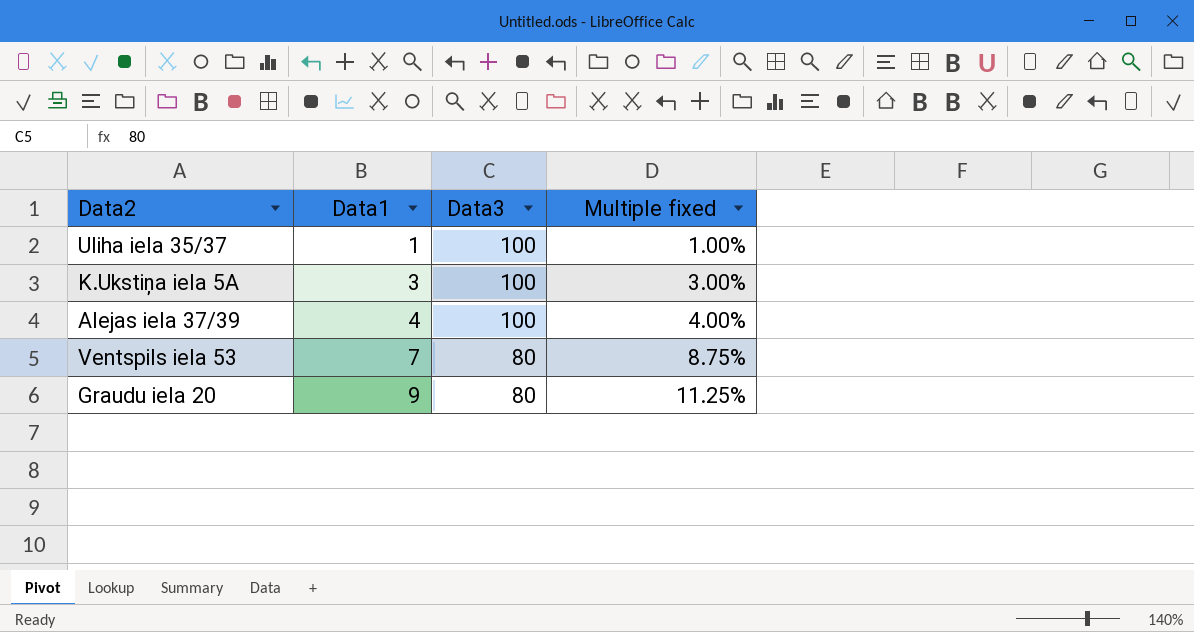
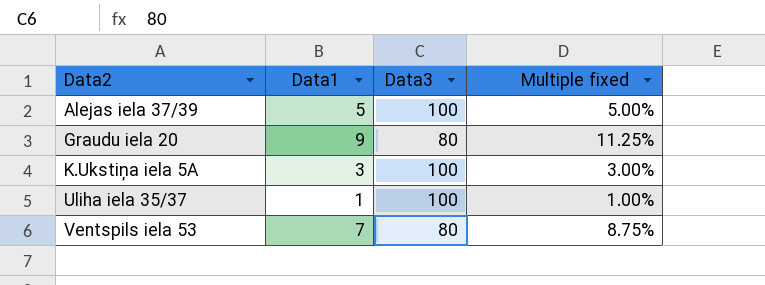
row order: Data1 ascending -> Data2 ascending
Alejas iela 37/39 | Data1: 4 -> 5
Alejas iela 37/39 | Multiple fixed: 4.00% -> 5.00%

